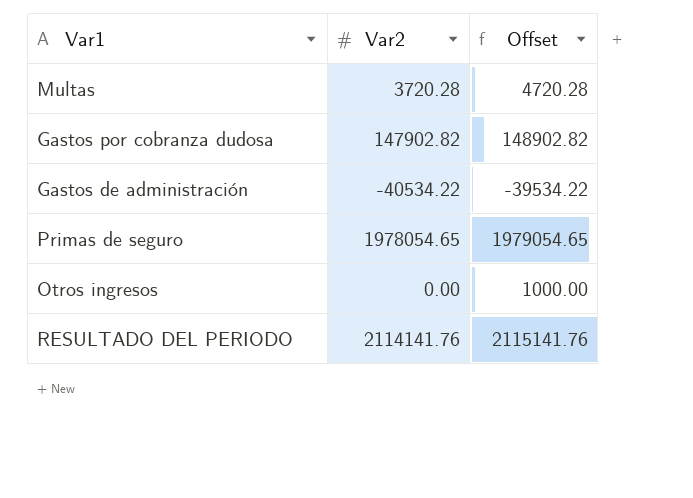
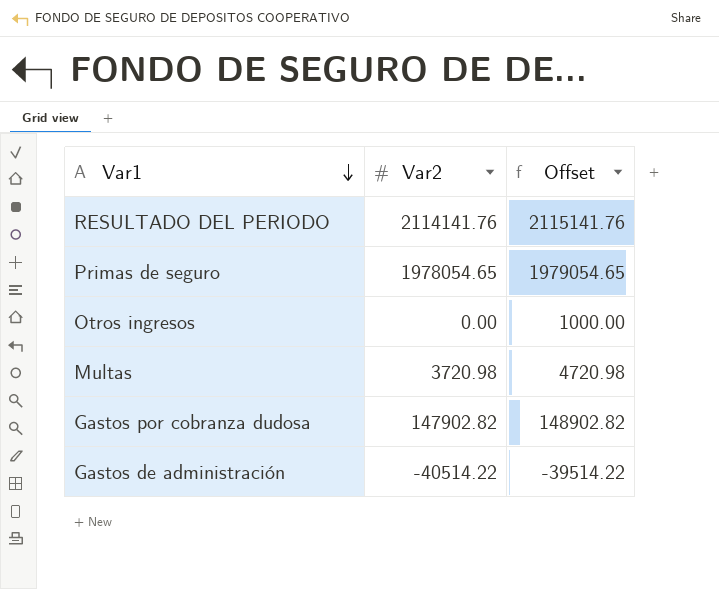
row order: none -> Var1 descending
Multas | Var2: 3720.28 -> 3720.98
Multas | Offset: 4720.28 -> 4720.98
Gastos de administración | Var2: -40534.22 -> -40514.22
Gastos de administración | Offset: -39534.22 -> -39514.22

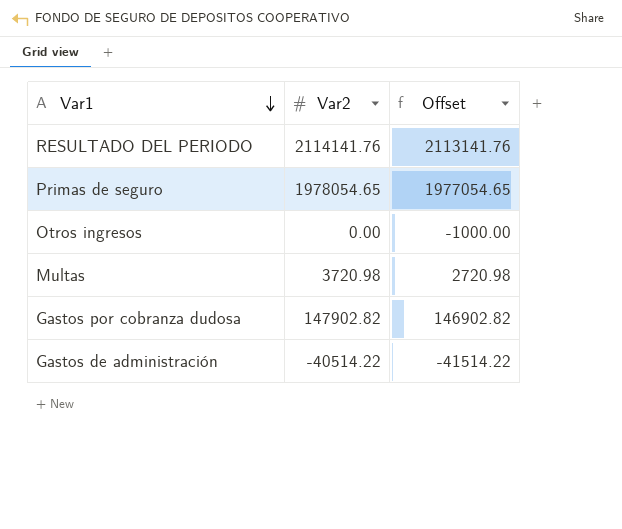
column Offset | formula: [Var2] + 1000 -> [Var2] - 1000

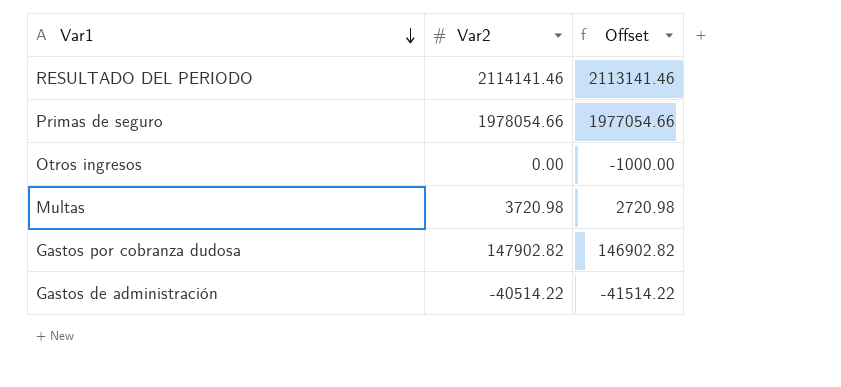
RESULTADO DEL PERIODO | Var2: 2114141.76 -> 2114141.46
RESULTADO DEL PERIODO | Offset: 2113141.76 -> 2113141.46
Primas de seguro | Var2: 1978054.65 -> 1978054.66
Primas de seguro | Offset: 1977054.65 -> 1977054.66

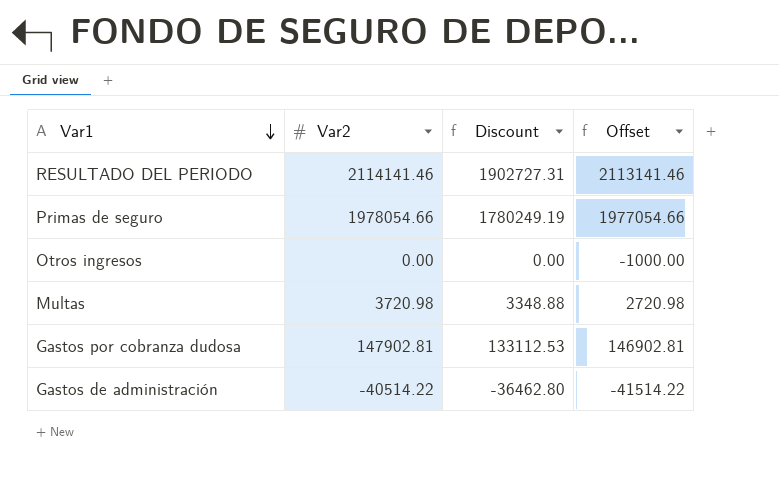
column Discount | formula: none -> [Var2] * 0.9
Gastos por cobranza dudosa | Var2: 147902.82 -> 147902.81
Gastos por cobranza dudosa | Offset: 146902.82 -> 146902.81

